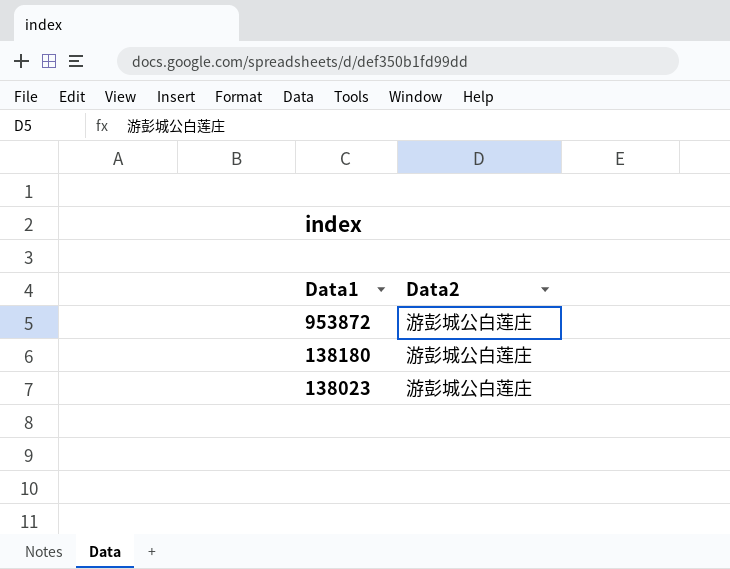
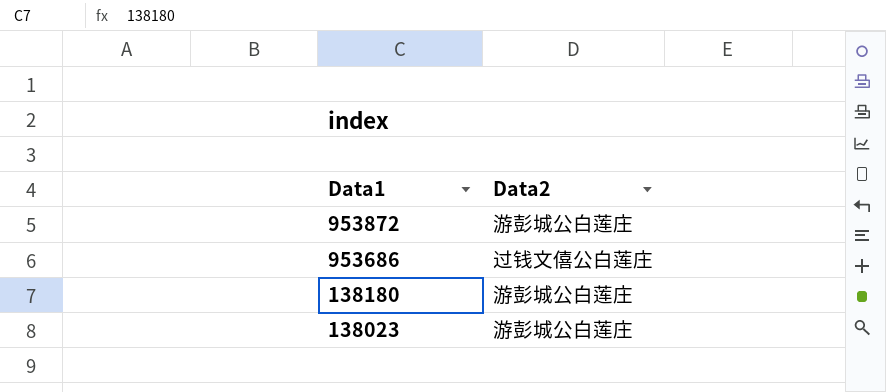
row 953686: none -> 过钱文僖公白莲庄

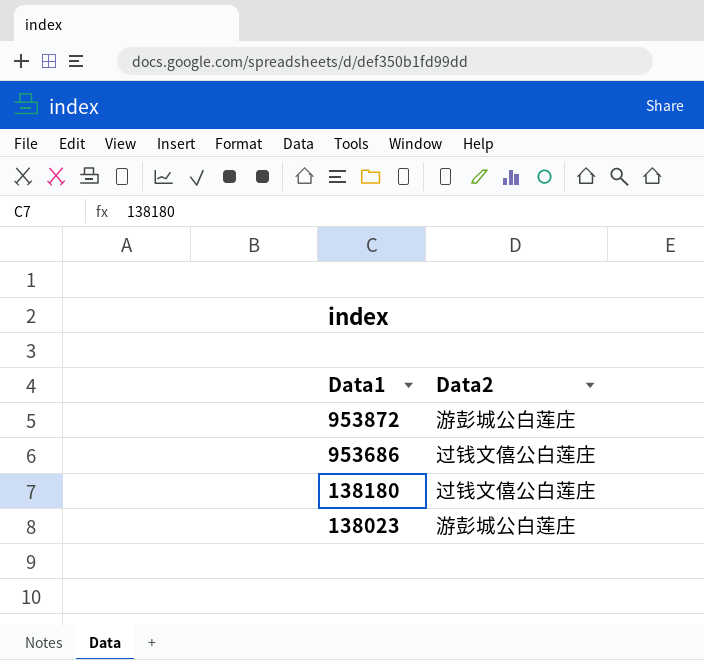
138180 | Data2: 游彭城公白莲庄 -> 过钱文僖公白莲庄

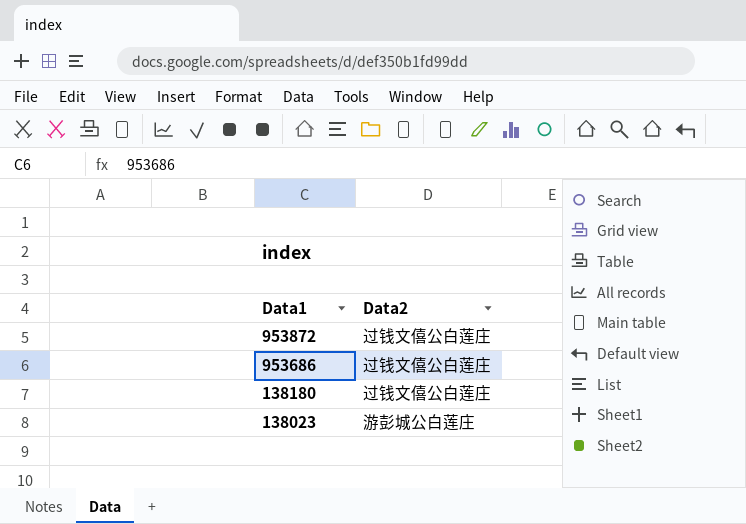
953872 | Data2: 游彭城公白莲庄 -> 过钱文僖公白莲庄

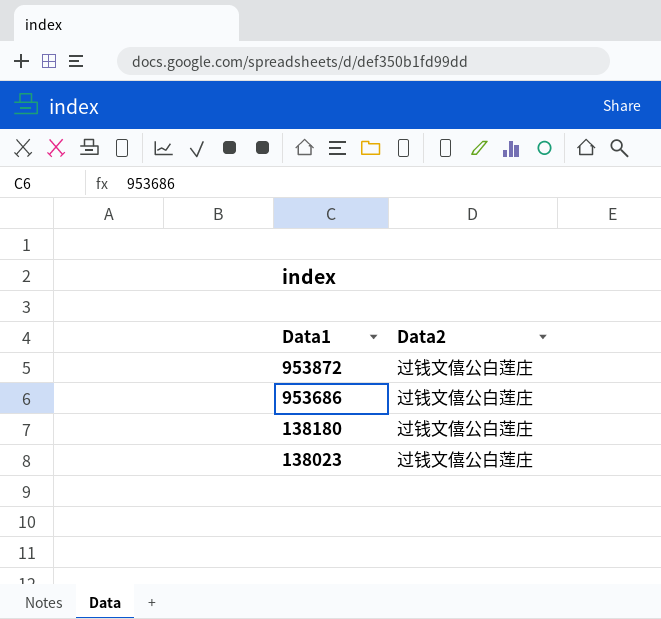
138023 | Data2: 游彭城公白莲庄 -> 过钱文僖公白莲庄

